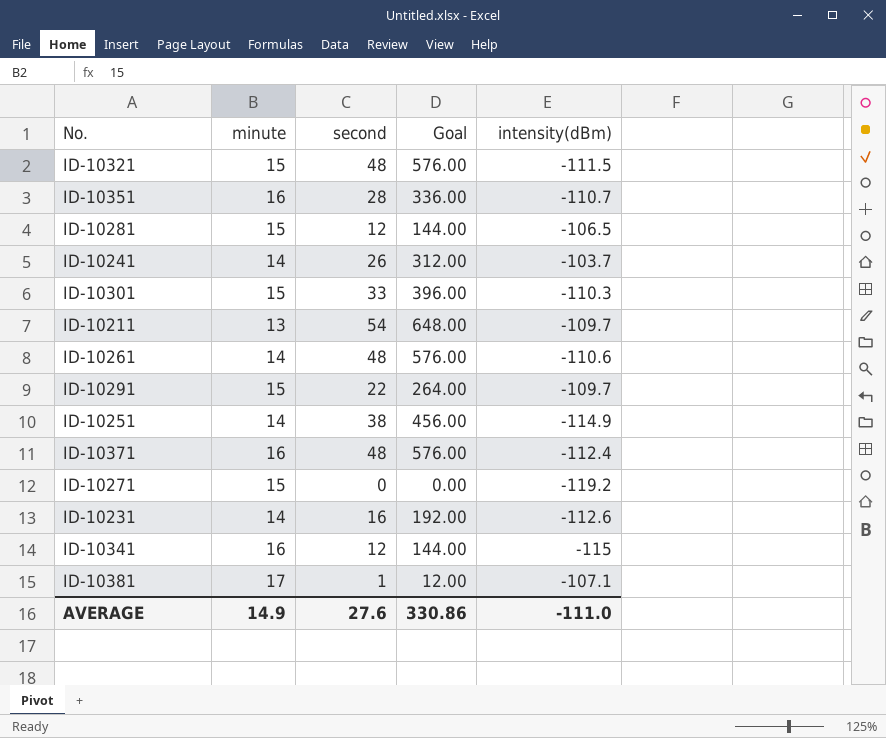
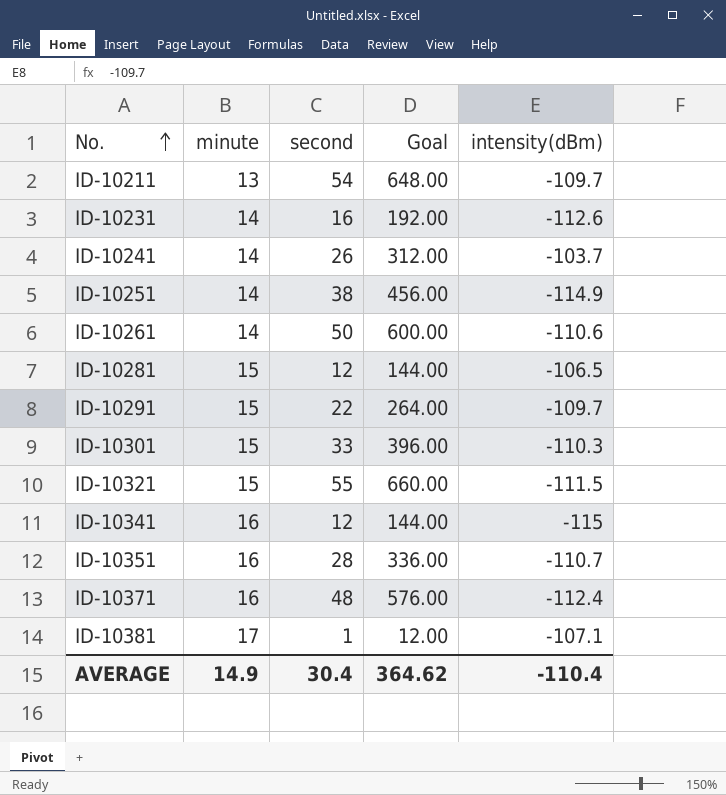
row order: none -> No. ascending
row ID-10271: 15 | 0 | 0.00 | -119.2 -> none
ID-10261 | second: 48 -> 50
ID-10261 | Goal: 576.00 -> 600.00
ID-10321 | second: 48 -> 55
ID-10321 | Goal: 576.00 -> 660.00
AVERAGE | second: 27.6 -> 30.4
AVERAGE | Goal: 330.86 -> 364.62
AVERAGE | intensity(dBm): -111.0 -> -110.4

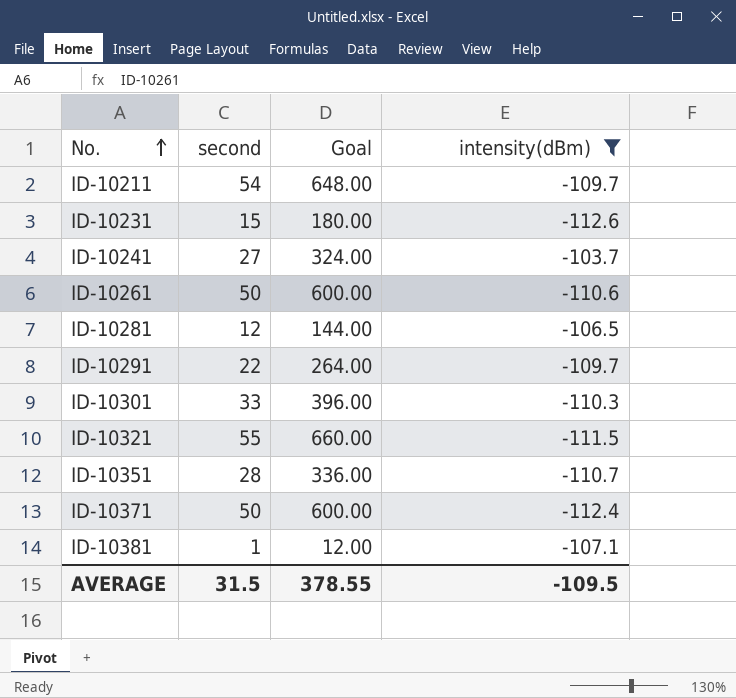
filter: none -> intensity(dBm) >= -112.6
column minute | position: 2 -> none
ID-10231 | second: 16 -> 15
ID-10231 | Goal: 192.00 -> 180.00
ID-10241 | second: 26 -> 27
ID-10241 | Goal: 312.00 -> 324.00
ID-10371 | second: 48 -> 50
ID-10371 | Goal: 576.00 -> 600.00
AVERAGE | second: 30.4 -> 31.5
AVERAGE | Goal: 364.62 -> 378.55
AVERAGE | intensity(dBm): -110.4 -> -109.5

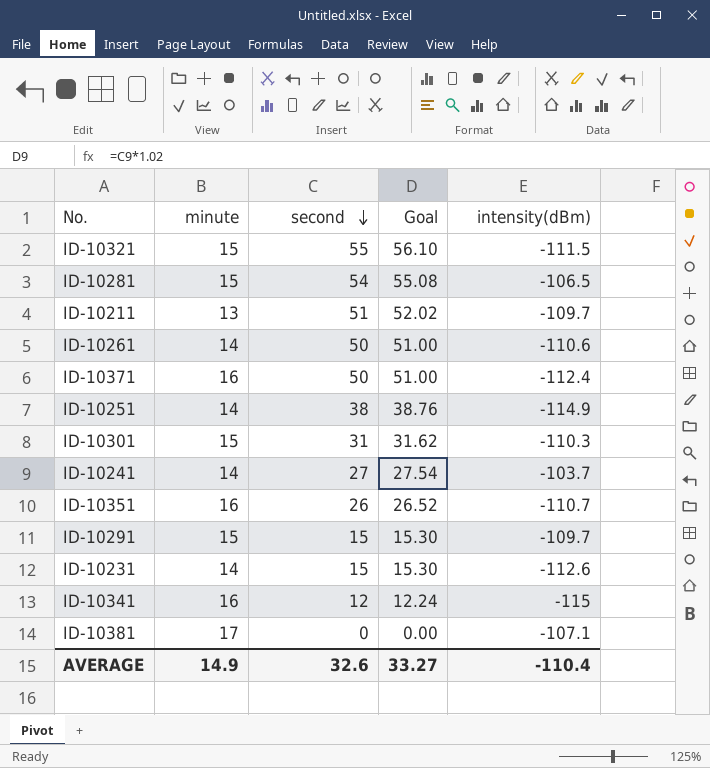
filter: intensity(dBm) >= -112.6 -> none
row order: No. ascending -> second descending
column minute | position: none -> 2
column Goal | formula: [second] * 12 -> [second] * 1.02
ID-10281 | second: 12 -> 54
ID-10211 | second: 54 -> 51
ID-10301 | second: 33 -> 31
ID-10351 | second: 28 -> 26
ID-10291 | second: 22 -> 15
ID-10381 | second: 1 -> 0
AVERAGE | second: 31.5 -> 32.6
AVERAGE | Goal: 378.55 -> 33.27
AVERAGE | intensity(dBm): -109.5 -> -110.4

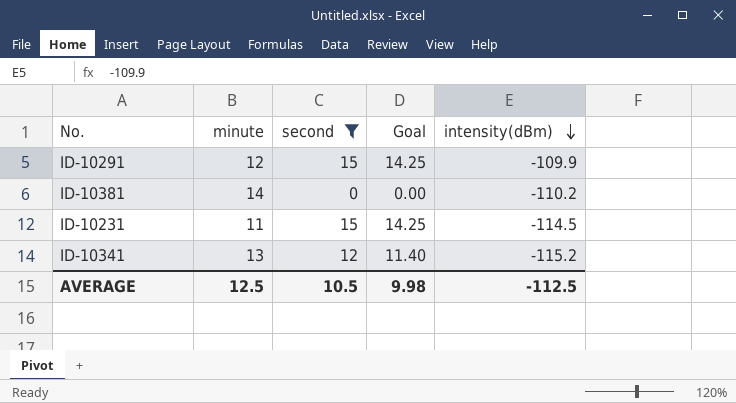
filter: none -> second <= 15
row order: second descending -> intensity(dBm) descending
column Goal | formula: [second] * 1.02 -> [second] * 0.95
ID-10291 | minute: 15 -> 12
ID-10291 | intensity(dBm): -109.7 -> -109.9
ID-10381 | minute: 17 -> 14
ID-10381 | intensity(dBm): -107.1 -> -110.2
ID-10231 | minute: 14 -> 11
ID-10231 | intensity(dBm): -112.6 -> -114.5
ID-10341 | minute: 16 -> 13
ID-10341 | intensity(dBm): -115 -> -115.2
AVERAGE | minute: 14.9 -> 12.5
AVERAGE | second: 32.6 -> 10.5
AVERAGE | Goal: 33.27 -> 9.98
AVERAGE | intensity(dBm): -110.4 -> -112.5

